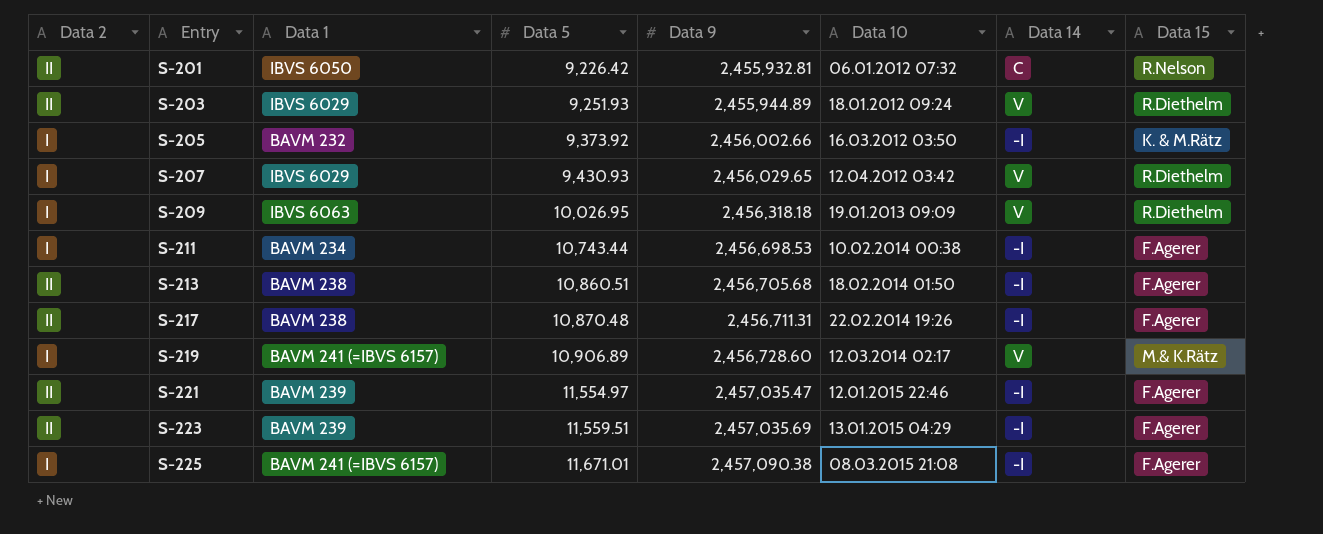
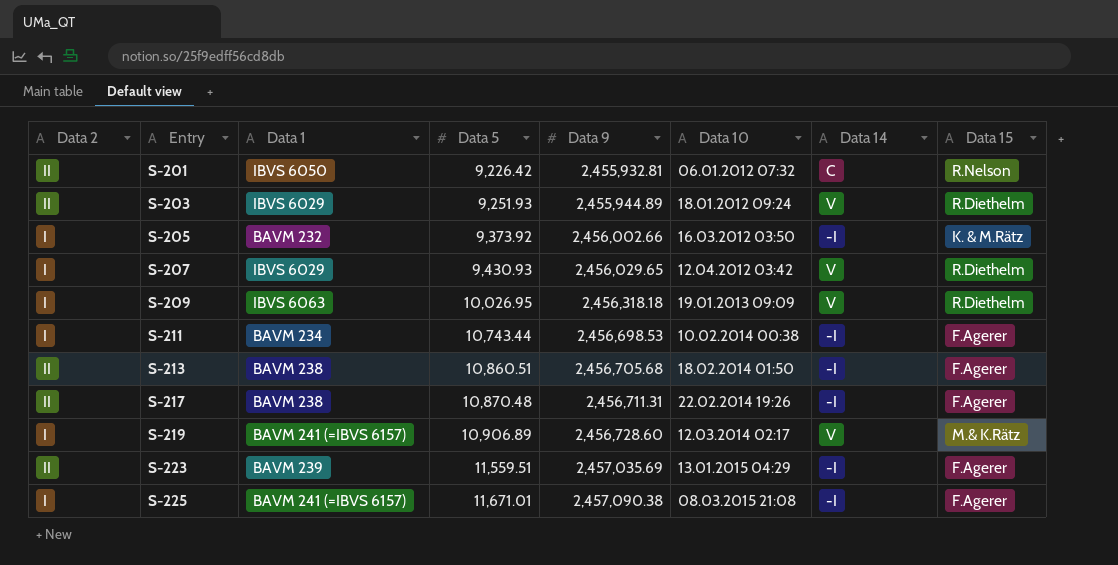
row S-221: II | BAVM 239 | 11,554.97 | 2,457,035.47 | 12.01.2015 22:46 | -I | F.Agerer -> none

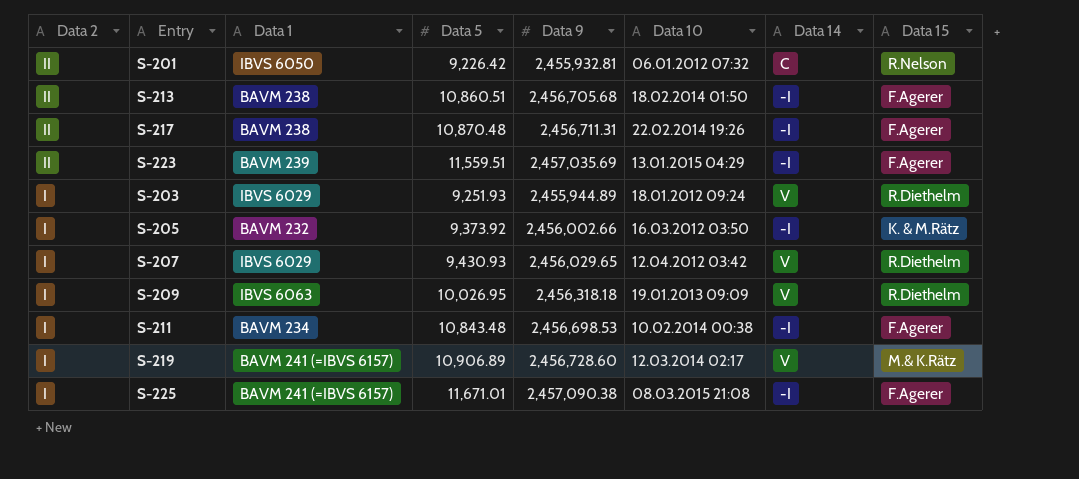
row order: Entry ascending -> Data 2 descending
S-203 | Data 2: II -> I
S-211 | Data 5: 10,743.44 -> 10,843.48

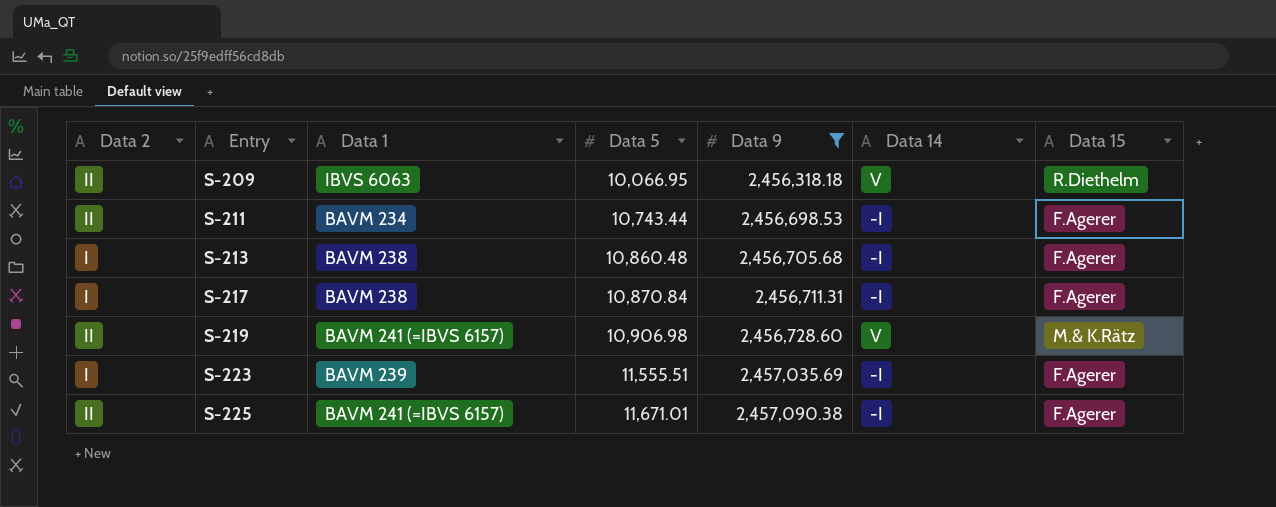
filter: none -> Data 9 >= 2,456,318.18
row order: Data 2 descending -> Entry ascending
column Data 10 | position: 6 -> none
S-209 | Data 2: I -> II
S-209 | Data 5: 10,026.95 -> 10,066.95
S-211 | Data 2: I -> II
S-211 | Data 5: 10,843.48 -> 10,743.44
S-213 | Data 2: II -> I
S-213 | Data 5: 10,860.51 -> 10,860.48
S-217 | Data 2: II -> I
S-217 | Data 5: 10,870.48 -> 10,870.84
S-219 | Data 2: I -> II
S-219 | Data 5: 10,906.89 -> 10,906.98
S-223 | Data 2: II -> I
S-223 | Data 5: 11,559.51 -> 11,555.51
S-225 | Data 2: I -> II

